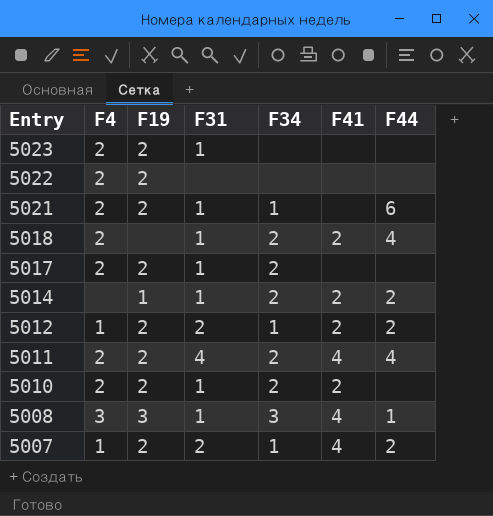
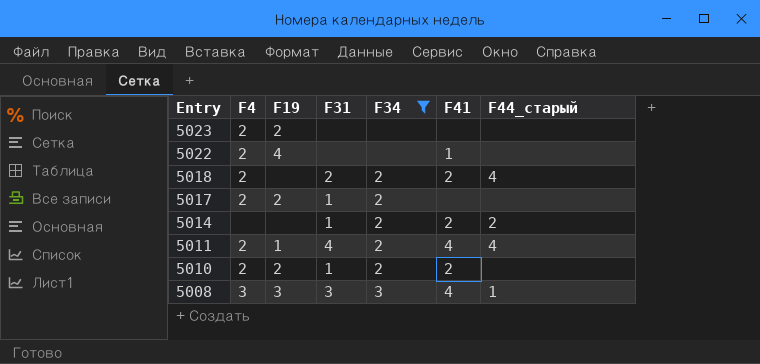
filter: none -> F34 != 1
column name: F44 -> F44_старый
5023 | F31: 1 -> none
5022 | F19: 2 -> 4
5022 | F41: none -> 1
5018 | F31: 1 -> 2
5014 | F19: 1 -> none
5011 | F19: 2 -> 1
5008 | F31: 1 -> 3

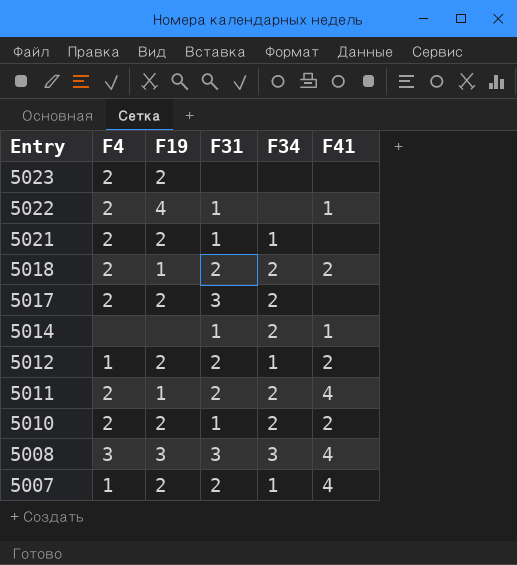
filter: F34 != 1 -> none
column F44_старый | position: 7 -> none
5022 | F31: none -> 1
5018 | F19: none -> 1
5017 | F31: 1 -> 3
5014 | F41: 2 -> 1
5011 | F31: 4 -> 2

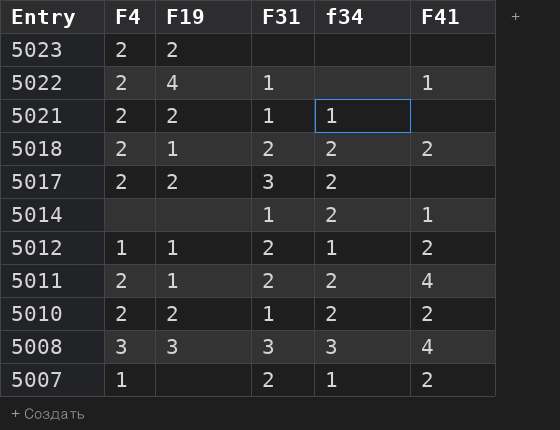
column name: F34 -> f34
5012 | F19: 2 -> 1
5007 | F19: 2 -> none
5007 | F41: 4 -> 2

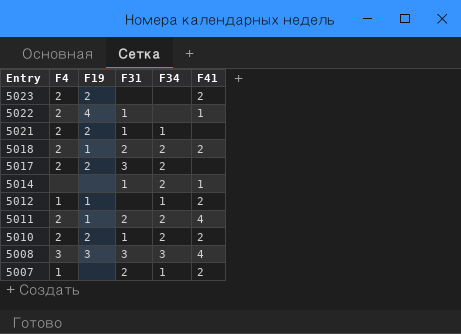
column name: f34 -> F34
5023 | F41: none -> 2
5012 | F31: 2 -> none

